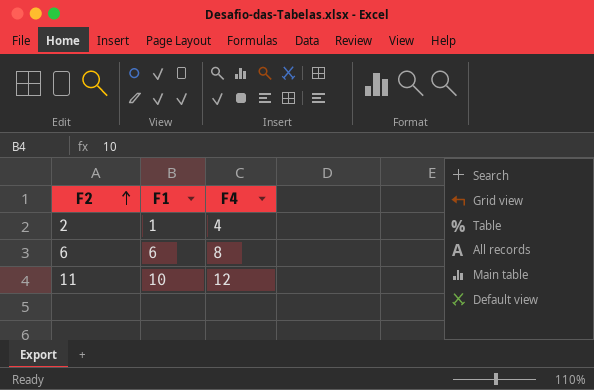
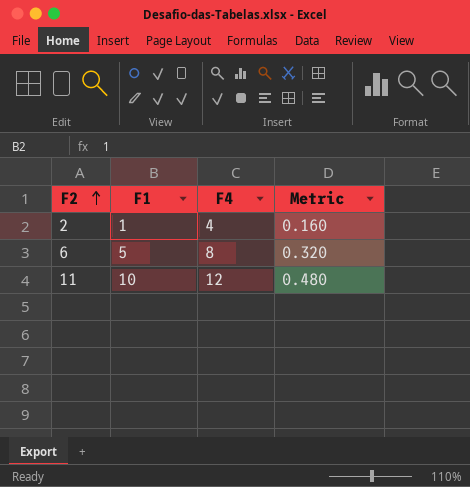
column Metric | formula: none -> [F4] * 0.04
6 | F1: 6 -> 5

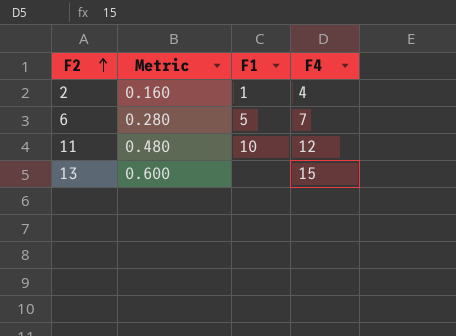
column Metric | position: 4 -> 2
6 | Metric: 0.320 -> 0.280
6 | F4: 8 -> 7
row 13: none -> 0.600 | none | 15

